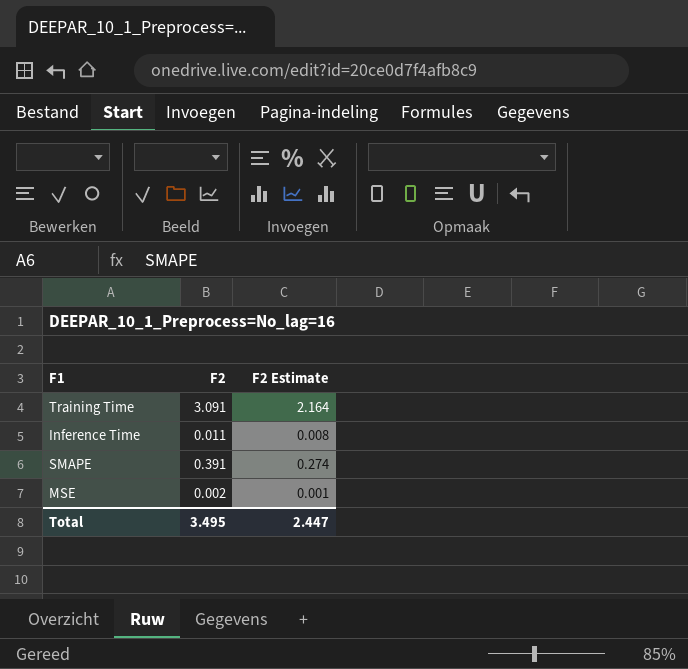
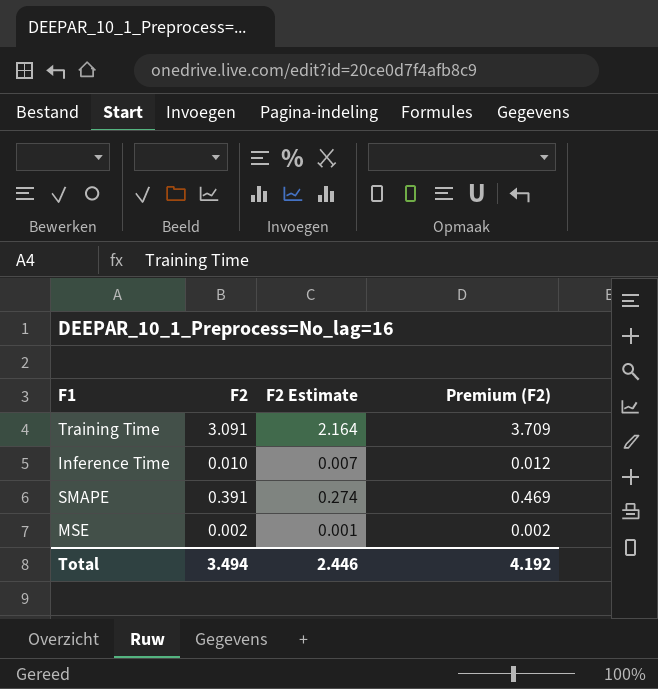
column Premium (F2) | formula: none -> [F2] * 1.2
Inference Time | F2: 0.011 -> 0.010
Inference Time | F2 Estimate: 0.008 -> 0.007
Total | F2: 3.495 -> 3.494
Total | F2 Estimate: 2.447 -> 2.446

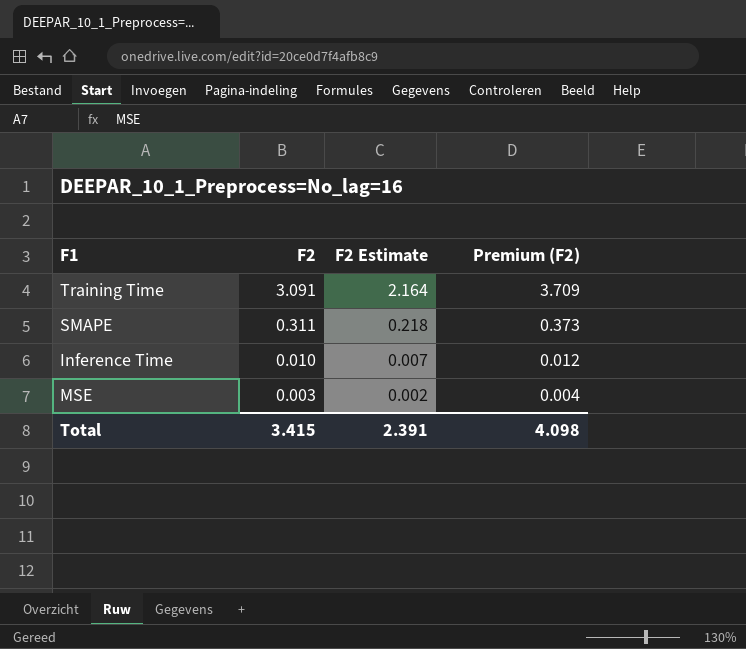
row order: none -> F2 descending
SMAPE | F2: 0.391 -> 0.311
SMAPE | F2 Estimate: 0.274 -> 0.218
SMAPE | Premium (F2): 0.469 -> 0.373
MSE | F2: 0.002 -> 0.003
MSE | F2 Estimate: 0.001 -> 0.002
MSE | Premium (F2): 0.002 -> 0.004
Total | F2: 3.494 -> 3.415
Total | F2 Estimate: 2.446 -> 2.391
Total | Premium (F2): 4.192 -> 4.098

